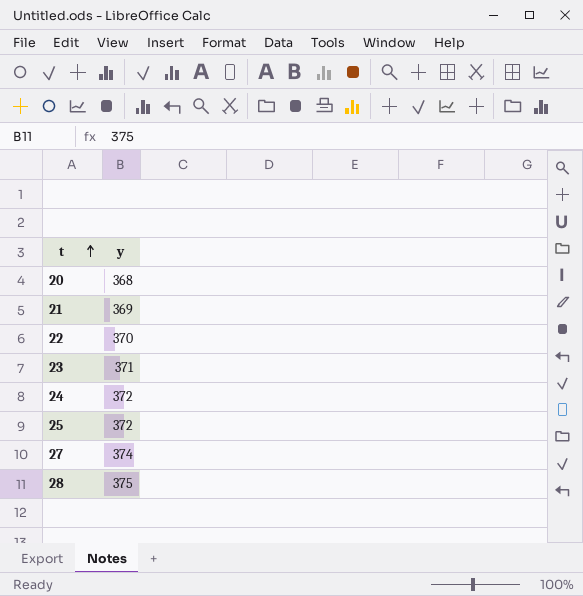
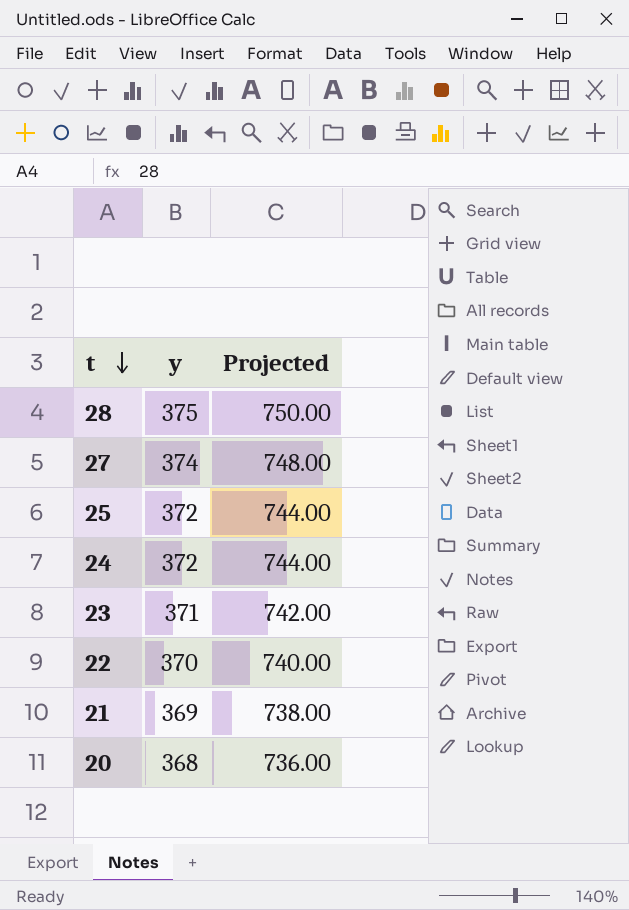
row order: t ascending -> t descending
column Projected | formula: none -> [y] * 2

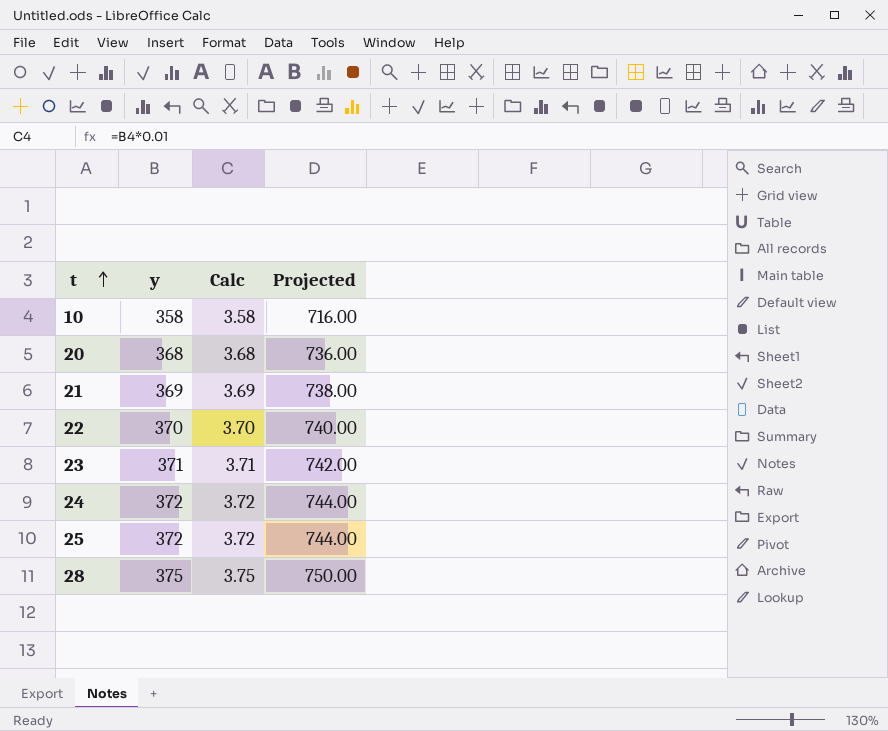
row order: t descending -> t ascending
column Calc | formula: none -> [y] * 0.01
row 27: 374 | 748.00 -> none
row 10: none -> 358 | 3.58 | 716.00

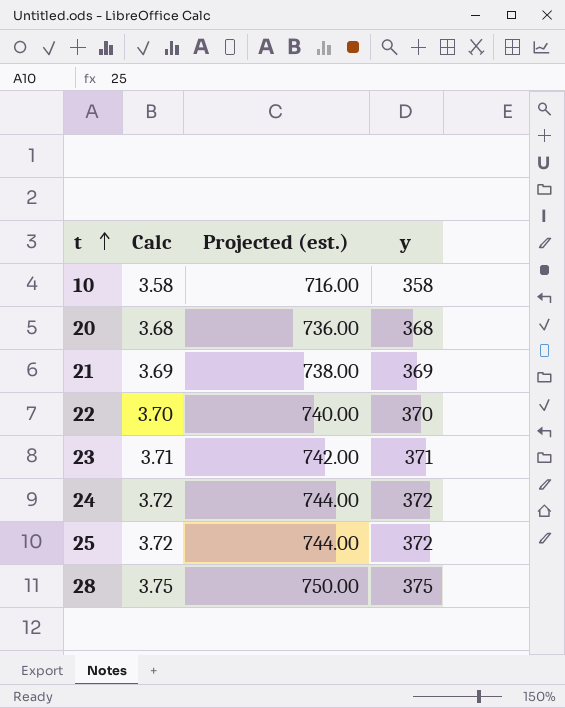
column name: Projected -> Projected (est.)
column y | position: 2 -> 4

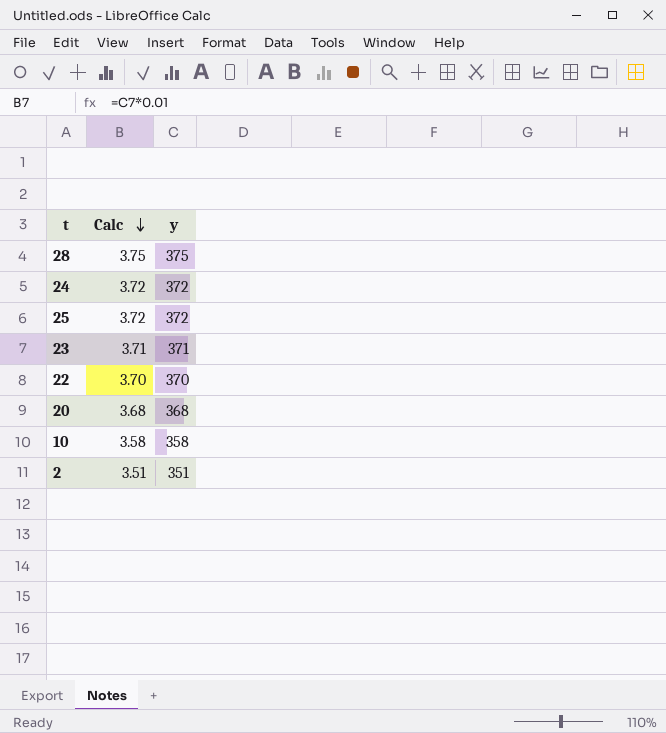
row order: t ascending -> Calc descending
column Projected (est.) | formula: [y] * 2 -> none
row 21: 3.69 | 738.00 | 369 -> none
row 2: none -> 3.51 | 351

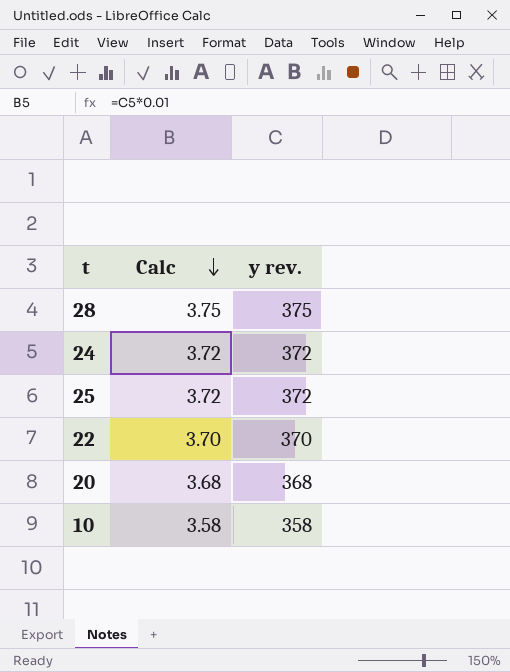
column name: y -> y rev.
row 23: 3.71 | 371 -> none
row 2: 3.51 | 351 -> none

